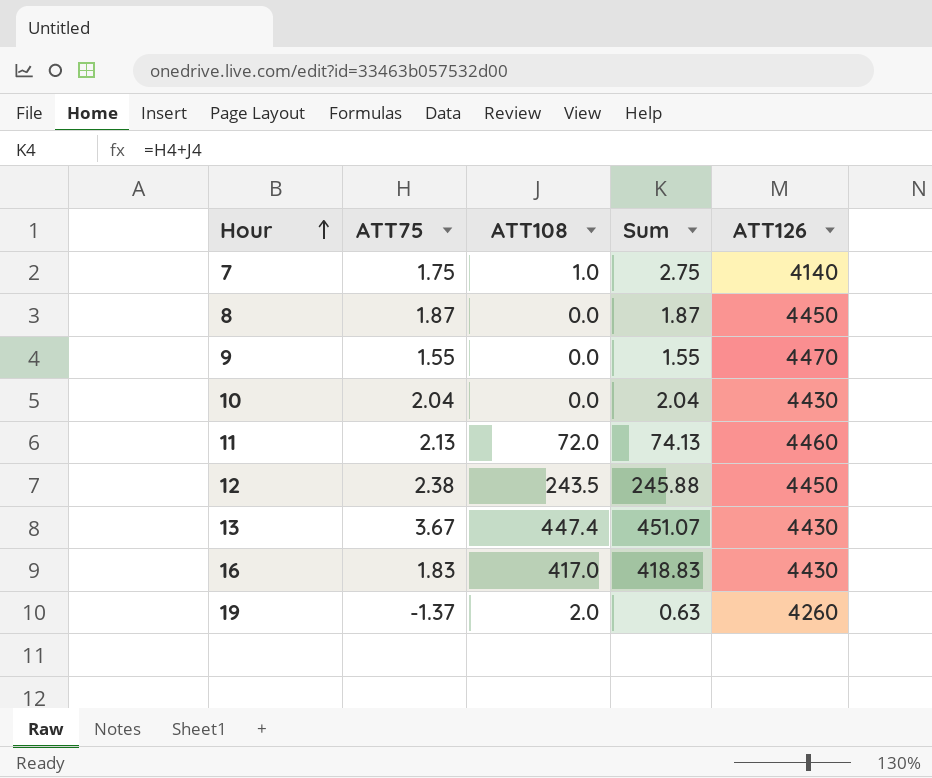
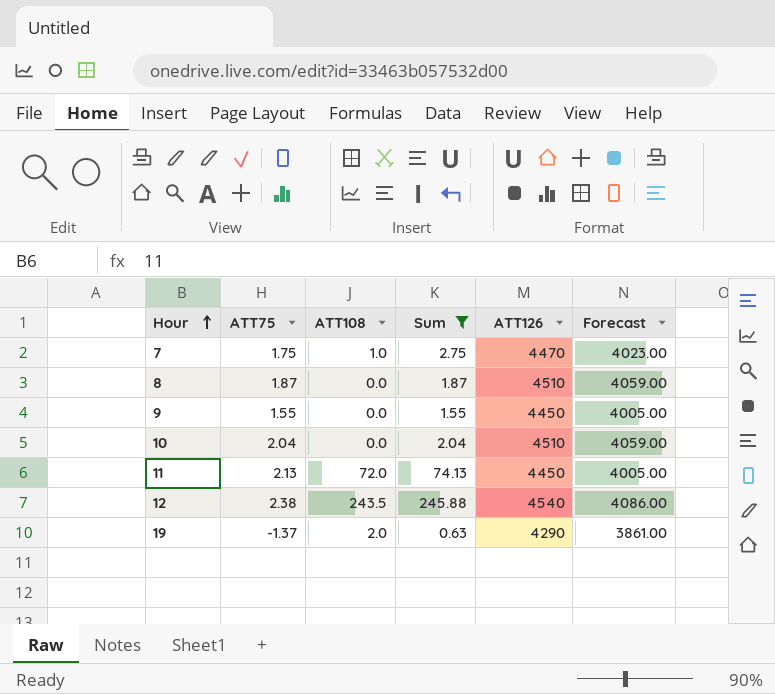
filter: none -> Sum <= 245.88
column Forecast | formula: none -> [ATT126] * 0.9
7 | ATT126: 4140 -> 4470
8 | ATT126: 4450 -> 4510
9 | ATT126: 4470 -> 4450
10 | ATT126: 4430 -> 4510
11 | ATT126: 4460 -> 4450
12 | ATT126: 4450 -> 4540
19 | ATT126: 4260 -> 4290

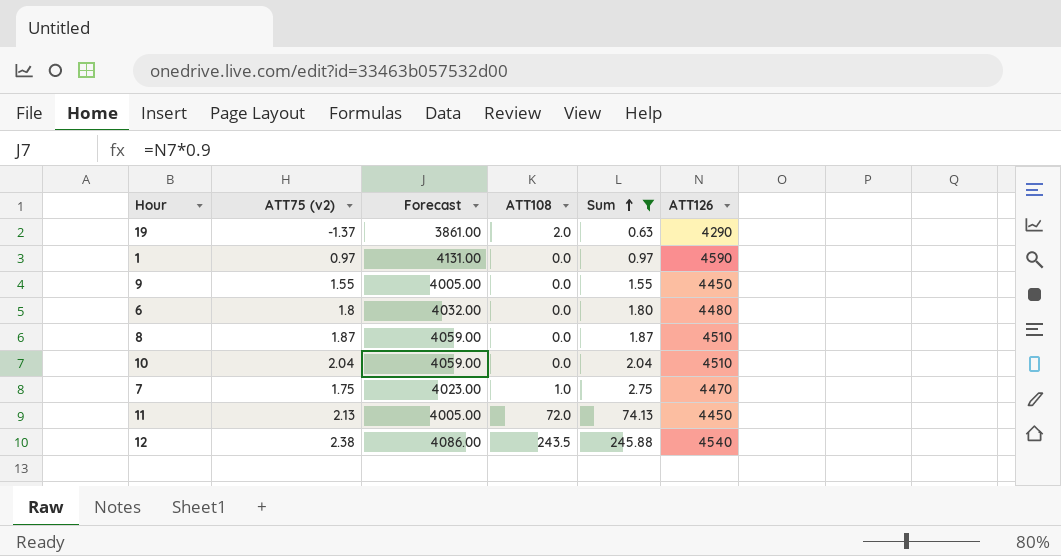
row order: Hour ascending -> Sum ascending
column name: ATT75 -> ATT75 (v2)
column Forecast | position: 6 -> 3
row 1: none -> 0.97 | 4131.00 | 0.0 | 0.97 | 4590
row 6: none -> 1.8 | 4032.00 | 0.0 | 1.80 | 4480

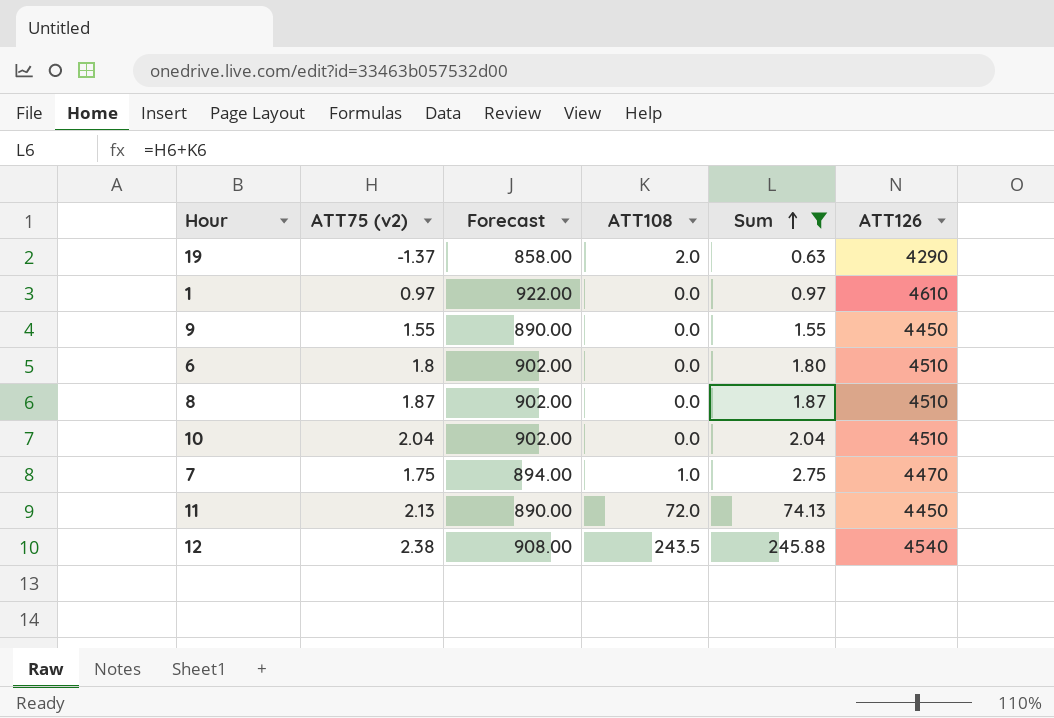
column Forecast | formula: [ATT126] * 0.9 -> [ATT126] * 0.2
1 | ATT126: 4590 -> 4610
6 | ATT126: 4480 -> 4510

